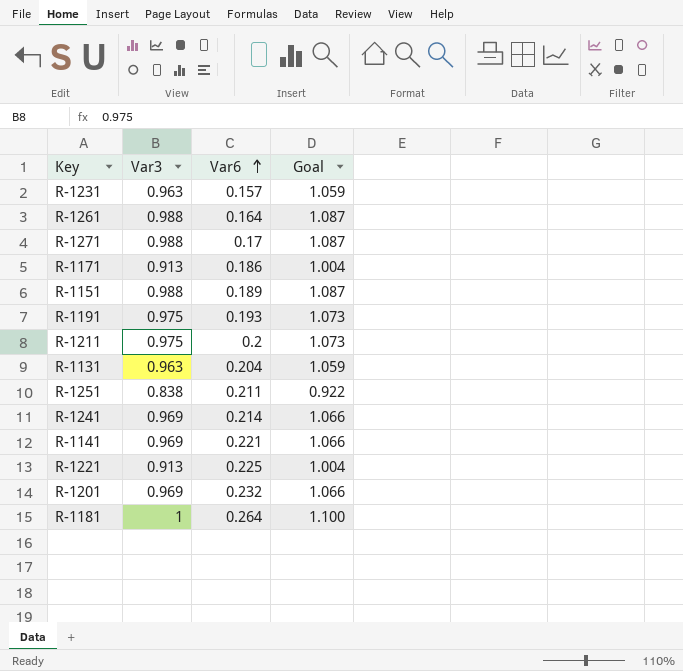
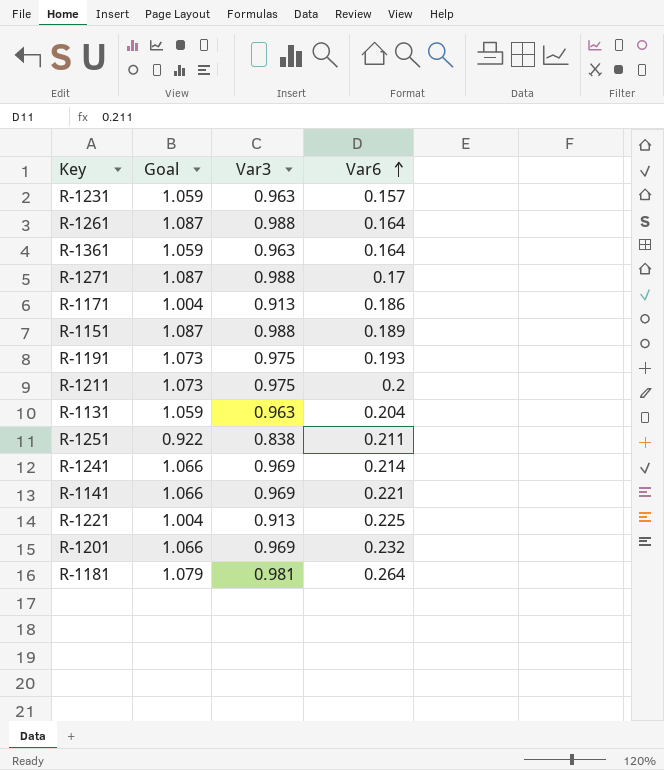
column Goal | position: 4 -> 2
row R-1361: none -> 1.059 | 0.963 | 0.164
R-1181 | Goal: 1.100 -> 1.079
R-1181 | Var3: 1 -> 0.981

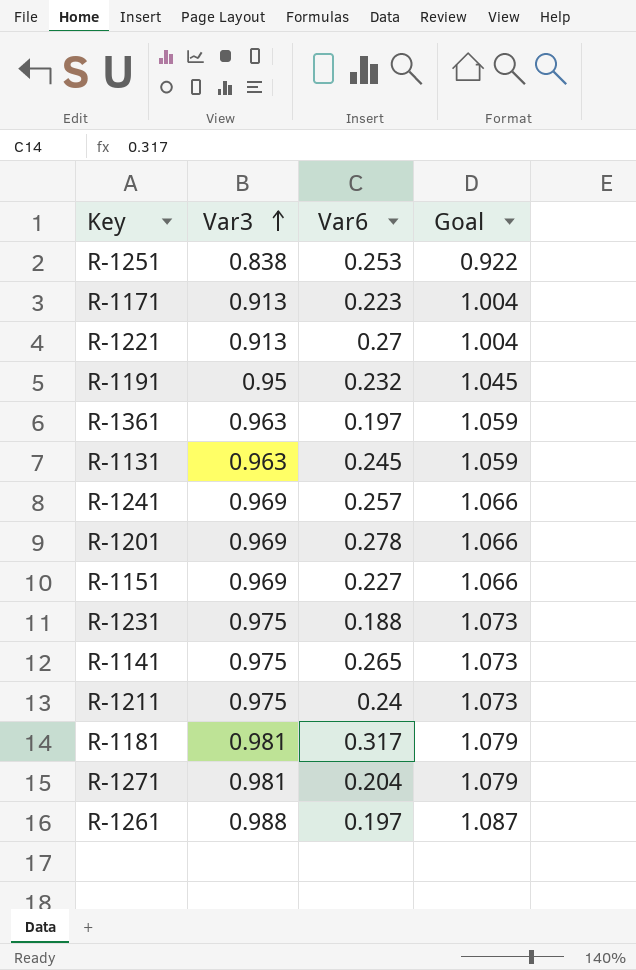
row order: Var6 ascending -> Var3 ascending
column Goal | position: 2 -> 4
R-1251 | Var6: 0.211 -> 0.253
R-1171 | Var6: 0.186 -> 0.223
R-1221 | Var6: 0.225 -> 0.27
R-1191 | Var3: 0.975 -> 0.95
R-1191 | Var6: 0.193 -> 0.232
R-1191 | Goal: 1.073 -> 1.045
R-1361 | Var6: 0.164 -> 0.197
R-1131 | Var6: 0.204 -> 0.245
R-1241 | Var6: 0.214 -> 0.257
R-1201 | Var6: 0.232 -> 0.278
R-1151 | Var3: 0.988 -> 0.969
R-1151 | Var6: 0.189 -> 0.227
R-1151 | Goal: 1.087 -> 1.066
R-1231 | Var3: 0.963 -> 0.975
R-1231 | Var6: 0.157 -> 0.188
R-1231 | Goal: 1.059 -> 1.073
R-1141 | Var3: 0.969 -> 0.975
R-1141 | Var6: 0.221 -> 0.265
R-1141 | Goal: 1.066 -> 1.073
R-1211 | Var6: 0.2 -> 0.24
R-1181 | Var6: 0.264 -> 0.317
R-1271 | Var3: 0.988 -> 0.981
R-1271 | Var6: 0.17 -> 0.204
R-1271 | Goal: 1.087 -> 1.079
R-1261 | Var6: 0.164 -> 0.197

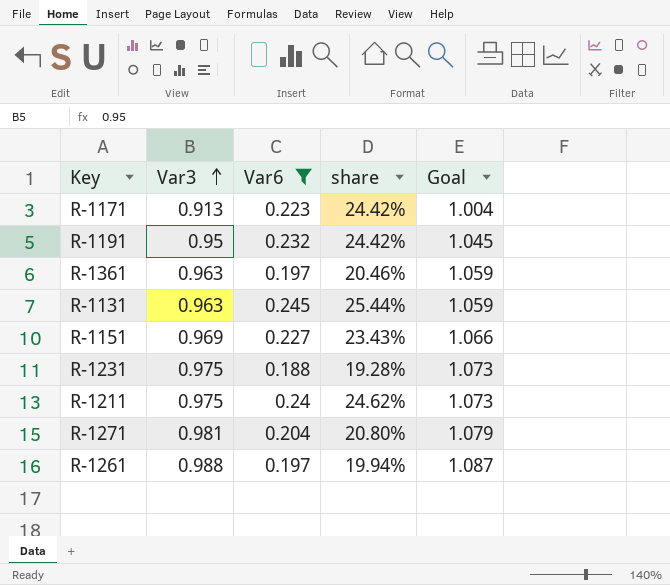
filter: none -> Var6 <= 0.245
column share | formula: none -> [Var6] / [Var3]

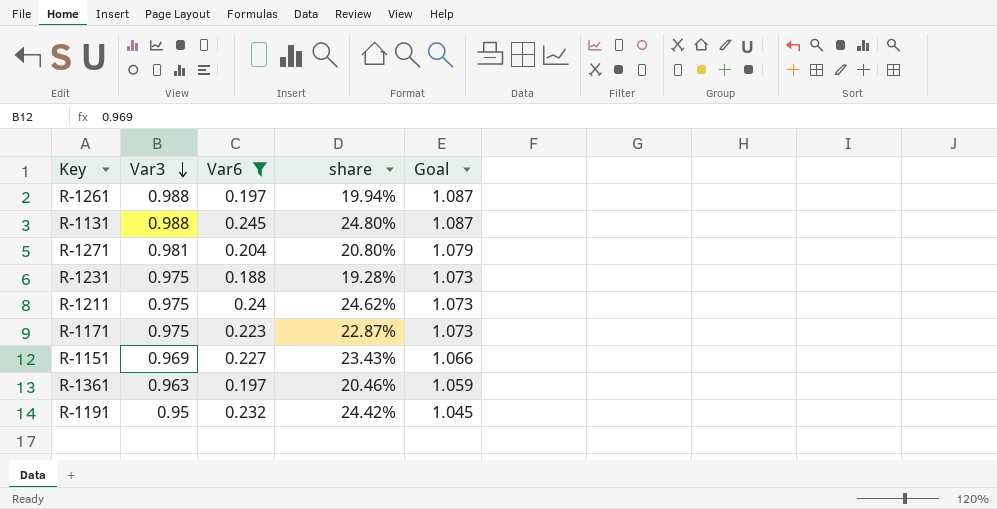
row order: Var3 ascending -> Var3 descending
R-1131 | Var3: 0.963 -> 0.988
R-1131 | share: 25.44% -> 24.80%
R-1131 | Goal: 1.059 -> 1.087
R-1171 | Var3: 0.913 -> 0.975
R-1171 | share: 24.42% -> 22.87%
R-1171 | Goal: 1.004 -> 1.073

